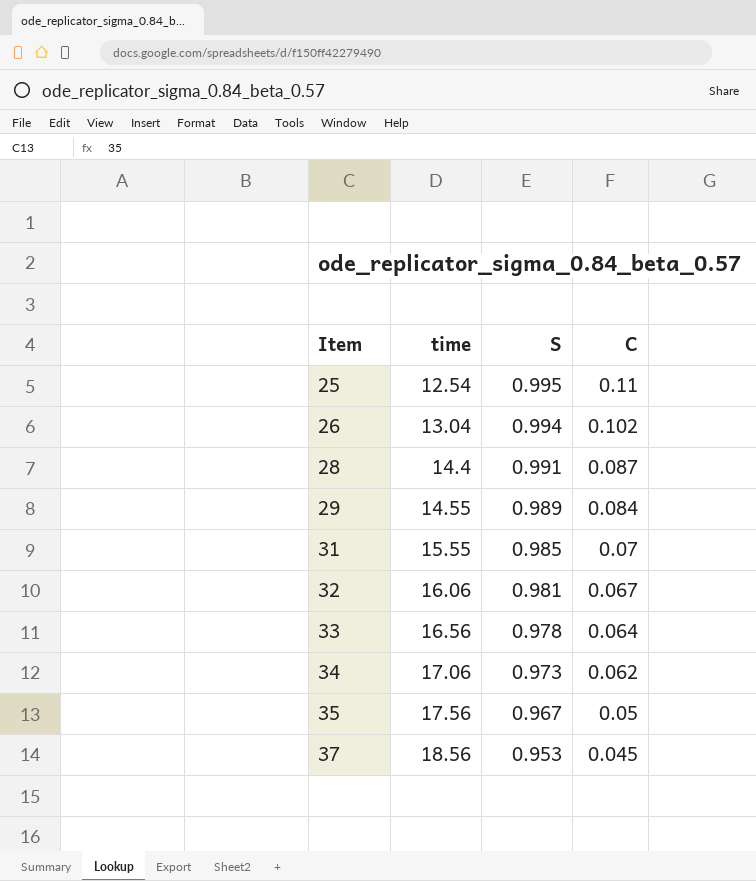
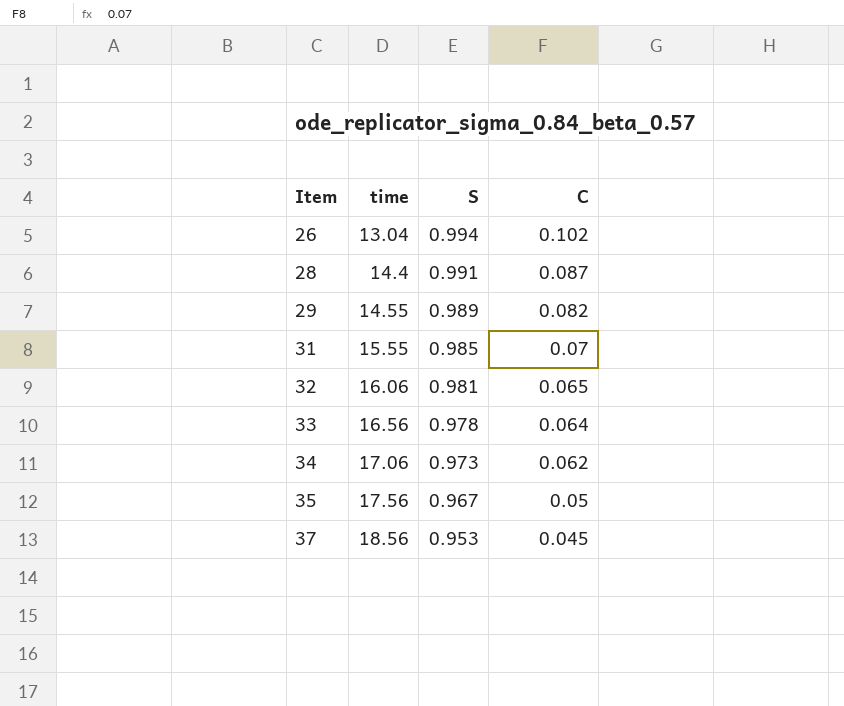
row 25: 12.54 | 0.995 | 0.11 -> none
29 | C: 0.084 -> 0.082
32 | C: 0.067 -> 0.065

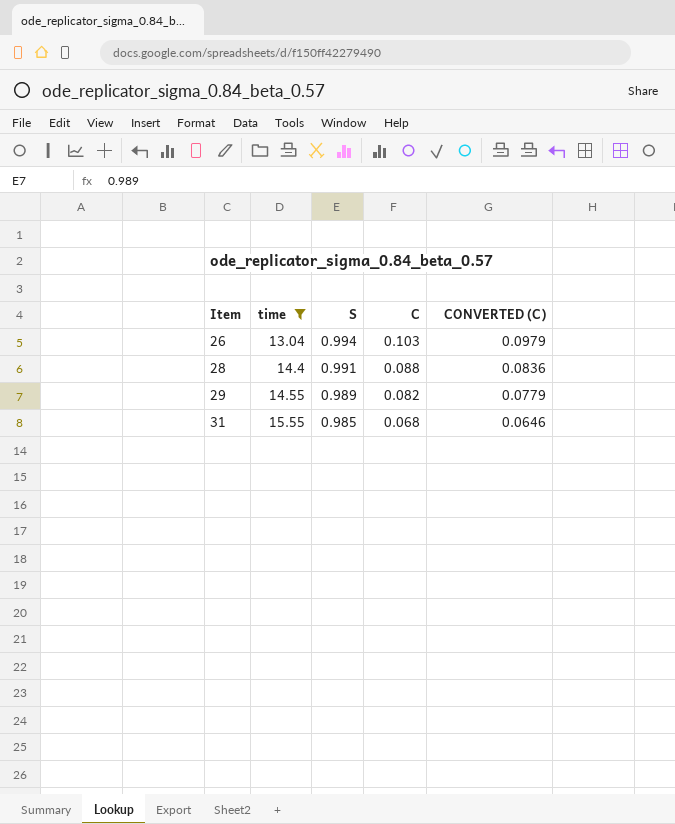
filter: none -> time <= 15.55
column CONVERTED (C) | formula: none -> [C] * 0.95
26 | C: 0.102 -> 0.103
28 | C: 0.087 -> 0.088
31 | C: 0.07 -> 0.068

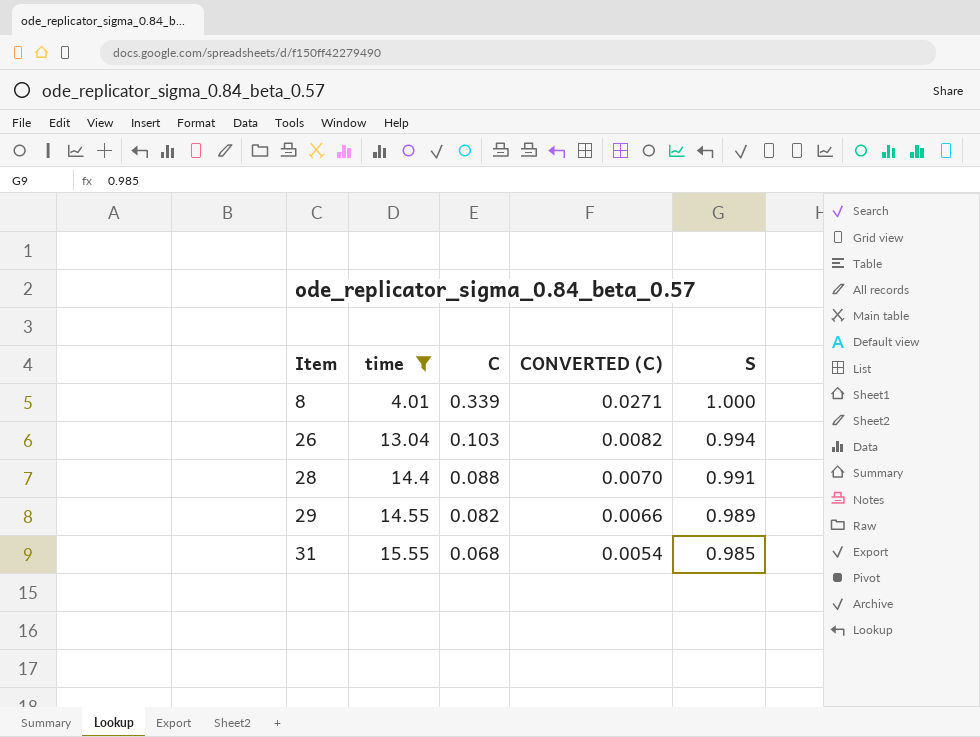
column CONVERTED (C) | formula: [C] * 0.95 -> [C] * 0.08
column S | position: 3 -> 5
row 8: none -> 4.01 | 0.339 | 0.0271 | 1.000

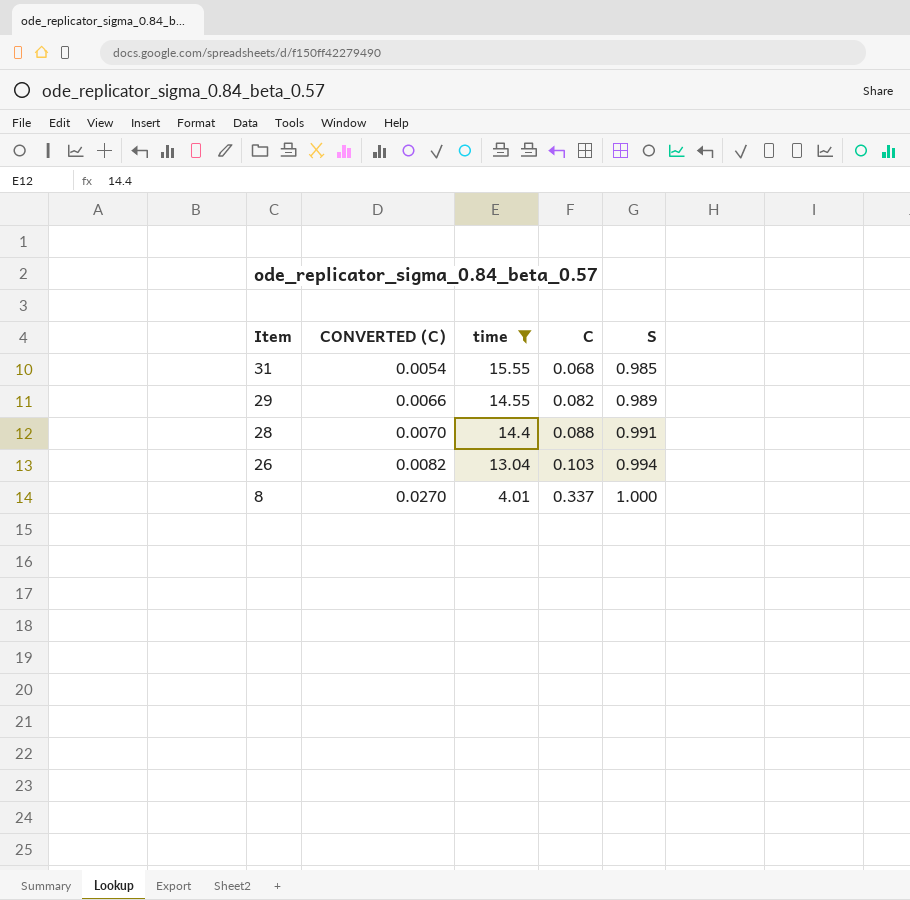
row order: Item ascending -> Item descending
column CONVERTED (C) | position: 4 -> 2
8 | CONVERTED (C): 0.0271 -> 0.0270
8 | C: 0.339 -> 0.337

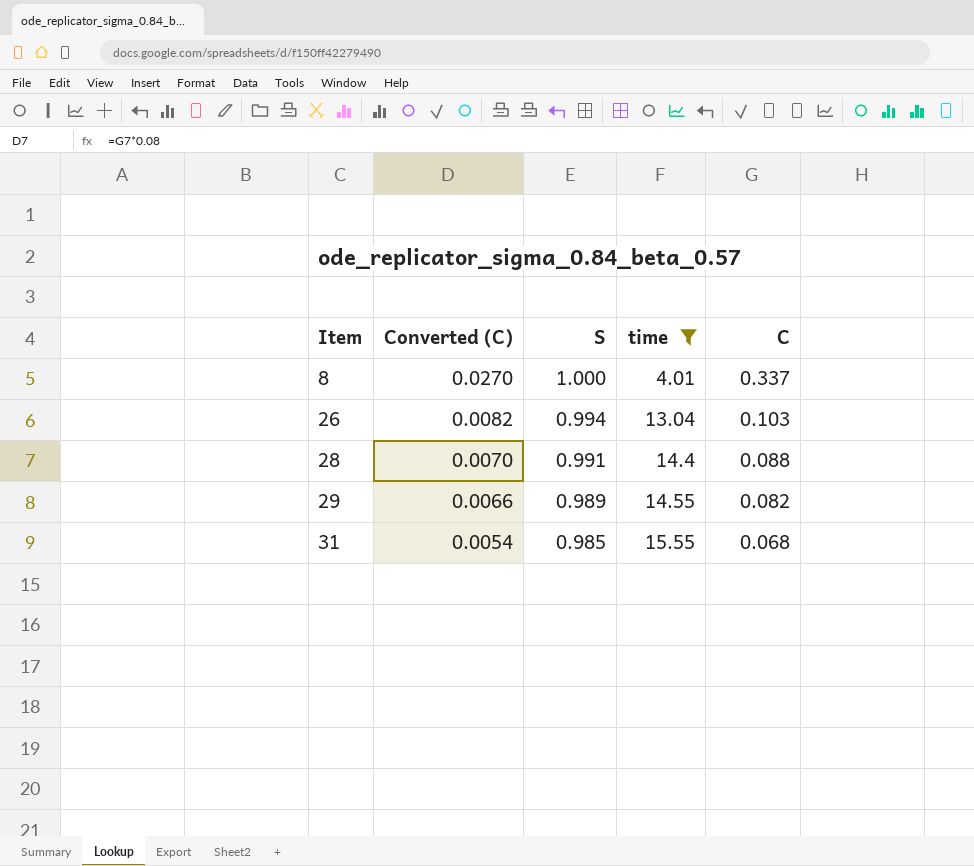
row order: Item descending -> Item ascending
column name: CONVERTED (C) -> Converted (C)
column S | position: 5 -> 3

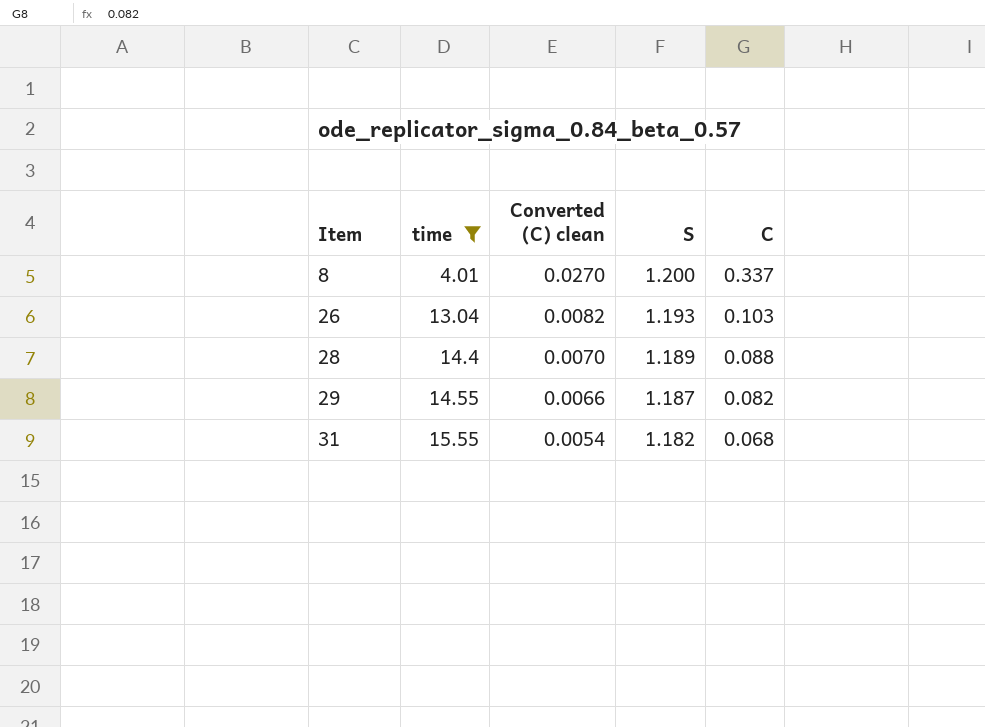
column time | position: 4 -> 2
column name: Converted (C) -> Converted (C) clean
8 | S: 1.000 -> 1.200
26 | S: 0.994 -> 1.193
28 | S: 0.991 -> 1.189
29 | S: 0.989 -> 1.187
31 | S: 0.985 -> 1.182

